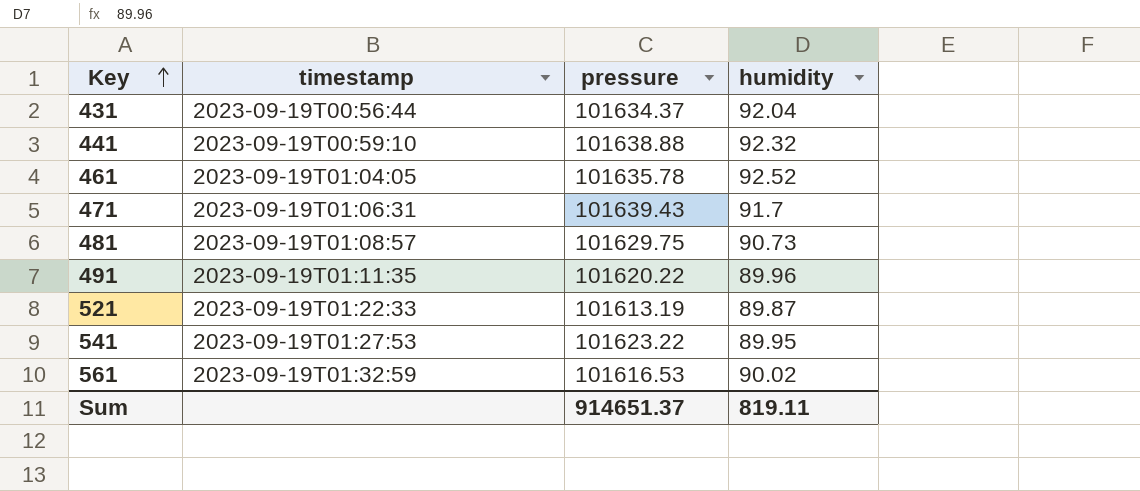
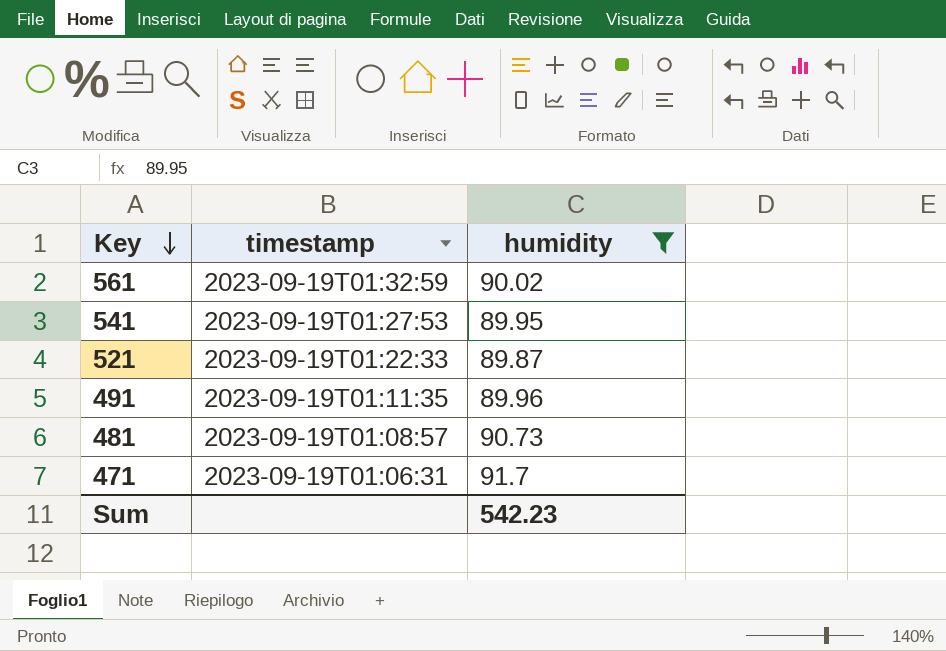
filter: none -> humidity <= 91.7
row order: Key ascending -> Key descending
column pressure | position: 3 -> none
Sum | humidity: 819.11 -> 542.23

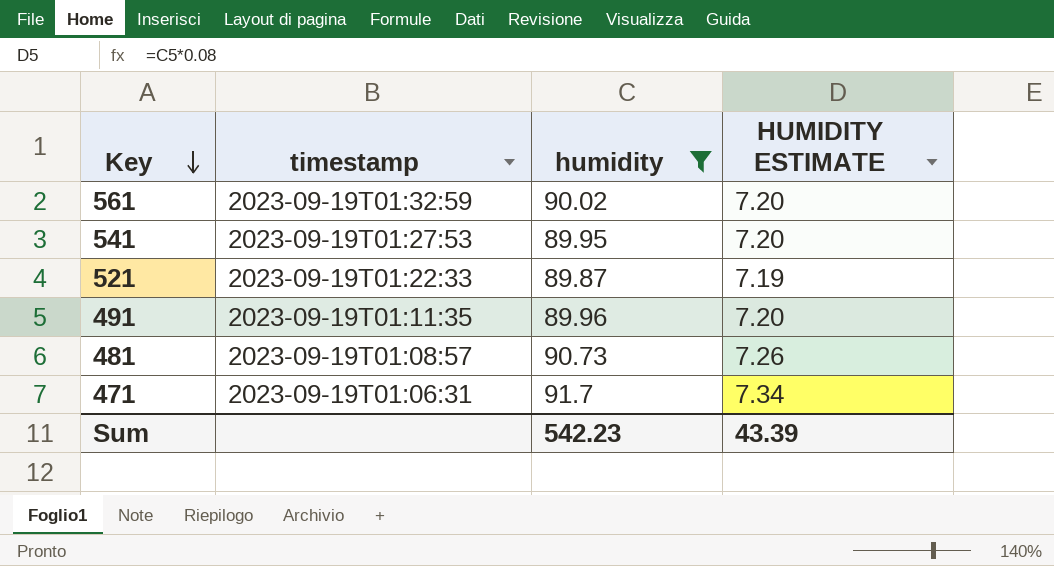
column HUMIDITY ESTIMATE | formula: none -> [humidity] * 0.08

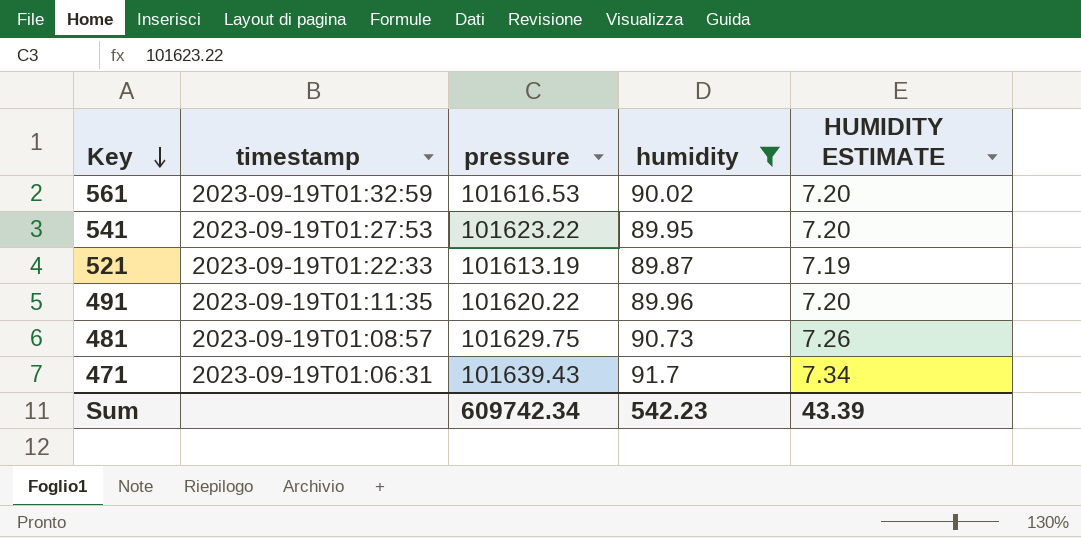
column pressure | position: none -> 3

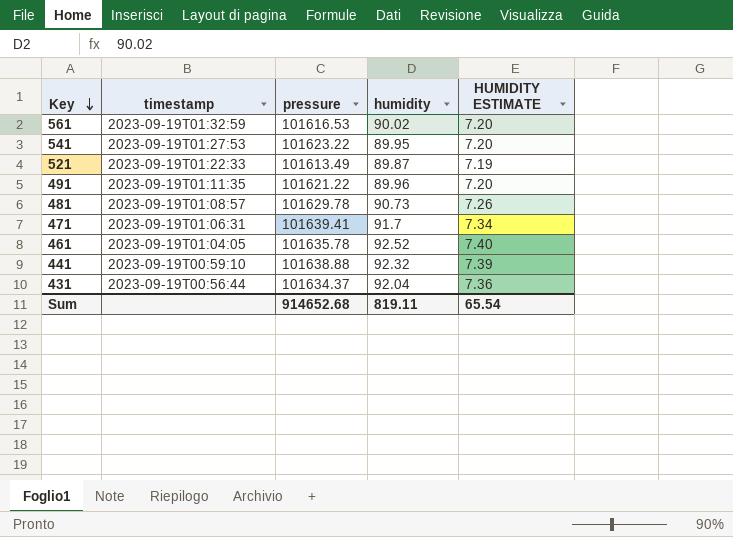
filter: humidity <= 91.7 -> none
521 | pressure: 101613.19 -> 101613.49
491 | pressure: 101620.22 -> 101621.22
481 | pressure: 101629.75 -> 101629.78
471 | pressure: 101639.43 -> 101639.41
Sum | pressure: 609742.34 -> 914652.68
Sum | humidity: 542.23 -> 819.11
Sum | HUMIDITY ESTIMATE: 43.39 -> 65.54

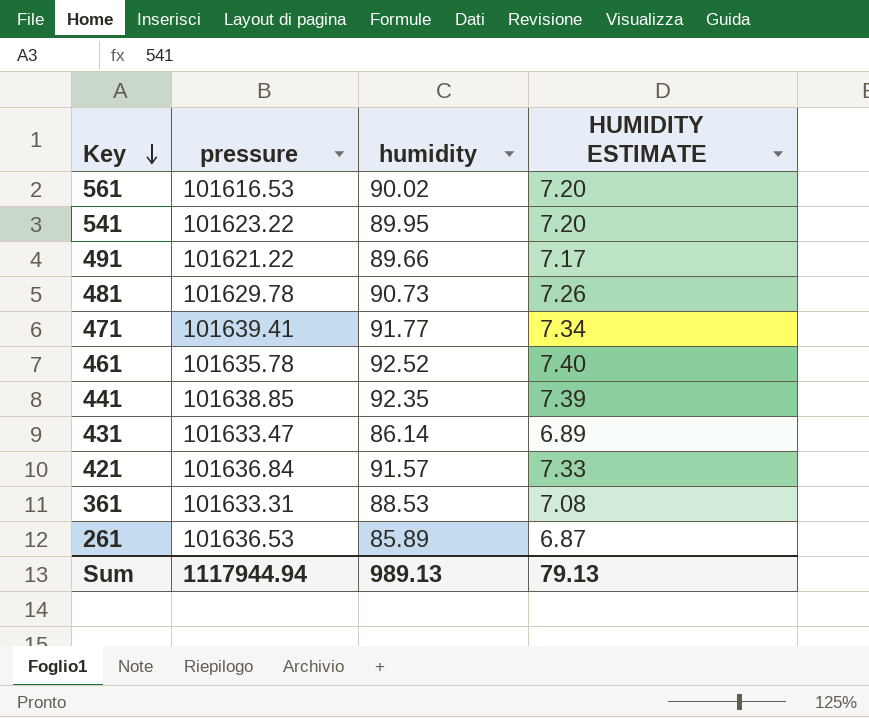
column timestamp | position: 2 -> none
row 521: 2023-09-19T01:22:33 | 101613.49 | 89.87 | 7.19 -> none
491 | humidity: 89.96 -> 89.66
491 | HUMIDITY ESTIMATE: 7.20 -> 7.17
471 | humidity: 91.7 -> 91.77
441 | pressure: 101638.88 -> 101638.85
441 | humidity: 92.32 -> 92.35
431 | pressure: 101634.37 -> 101633.47
431 | humidity: 92.04 -> 86.14
431 | HUMIDITY ESTIMATE: 7.36 -> 6.89
row 421: none -> 101636.84 | 91.57 | 7.33
row 361: none -> 101633.31 | 88.53 | 7.08
row 261: none -> 101636.53 | 85.89 | 6.87
Sum | pressure: 914652.68 -> 1117944.94
Sum | humidity: 819.11 -> 989.13
Sum | HUMIDITY ESTIMATE: 65.54 -> 79.13

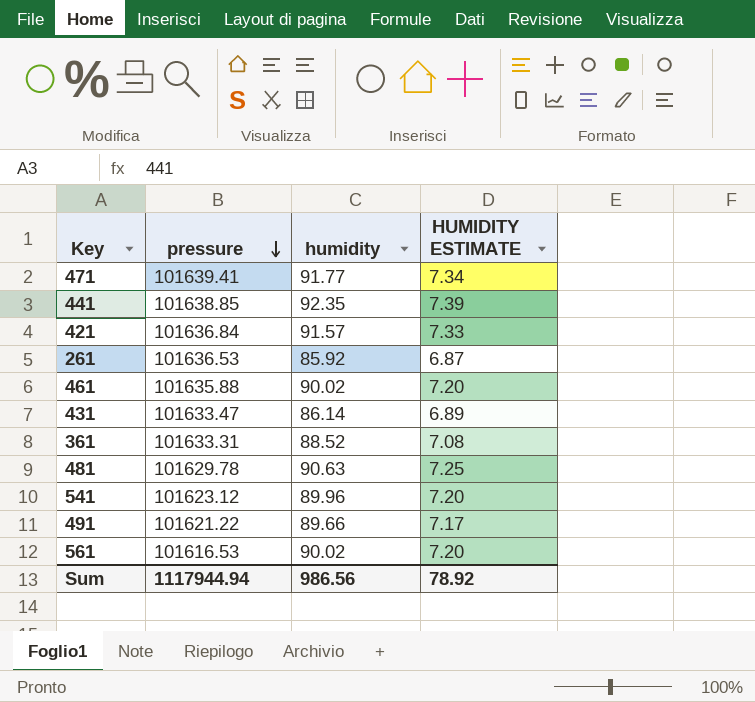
row order: Key descending -> pressure descending
261 | humidity: 85.89 -> 85.92
461 | pressure: 101635.78 -> 101635.88
461 | humidity: 92.52 -> 90.02
461 | HUMIDITY ESTIMATE: 7.40 -> 7.20
361 | humidity: 88.53 -> 88.52
481 | humidity: 90.73 -> 90.63
481 | HUMIDITY ESTIMATE: 7.26 -> 7.25
541 | pressure: 101623.22 -> 101623.12
541 | humidity: 89.95 -> 89.96
Sum | humidity: 989.13 -> 986.56
Sum | HUMIDITY ESTIMATE: 79.13 -> 78.92

